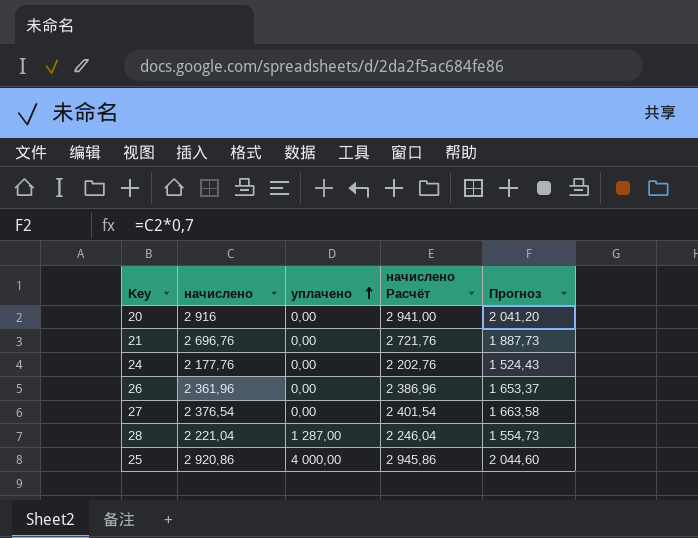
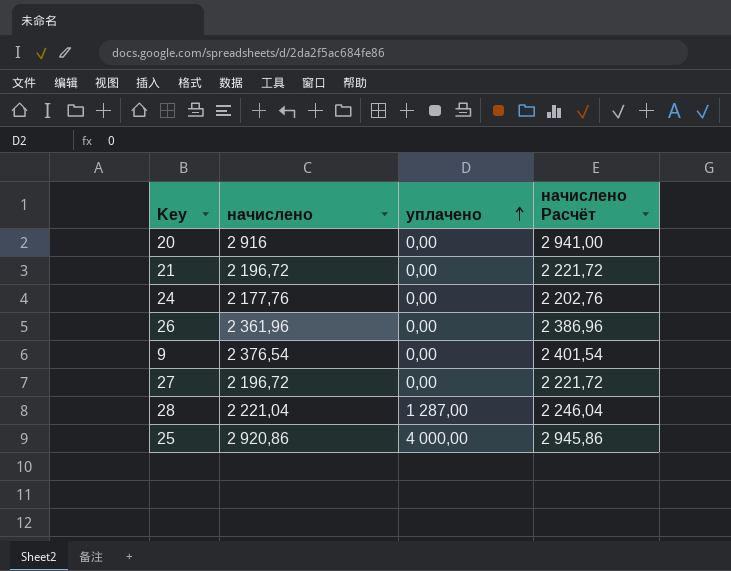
column Прогноз | formula: [начислено] * 0,7 -> none
21 | начислено: 2 696,76 -> 2 196,72
21 | начислено Расчёт: 2 721,76 -> 2 221,72
row 9: none -> 2 376,54 | 0,00 | 2 401,54
27 | начислено: 2 376,54 -> 2 196,72
27 | начислено Расчёт: 2 401,54 -> 2 221,72

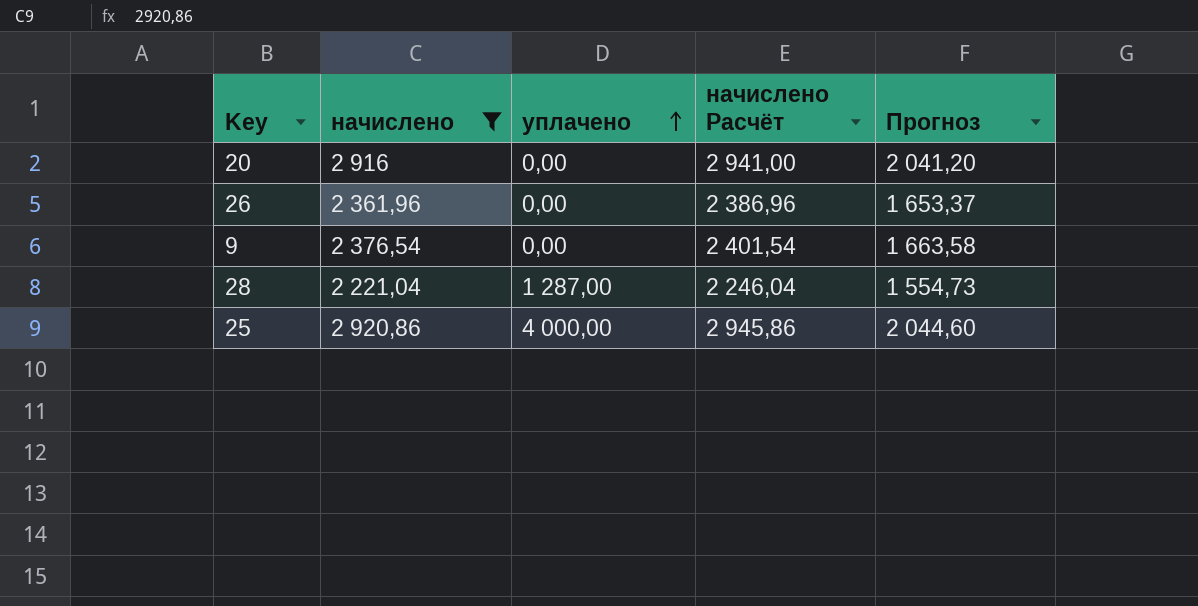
filter: none -> начислено >= 2 221,04
column Прогноз | formula: none -> [начислено] * 0,7

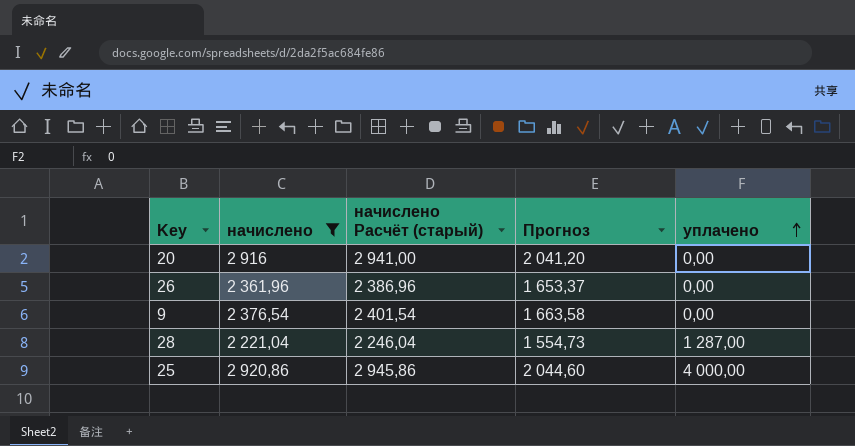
column name: начислено Расчёт -> начислено Расчёт (старый)
column уплачено | position: 3 -> 5

